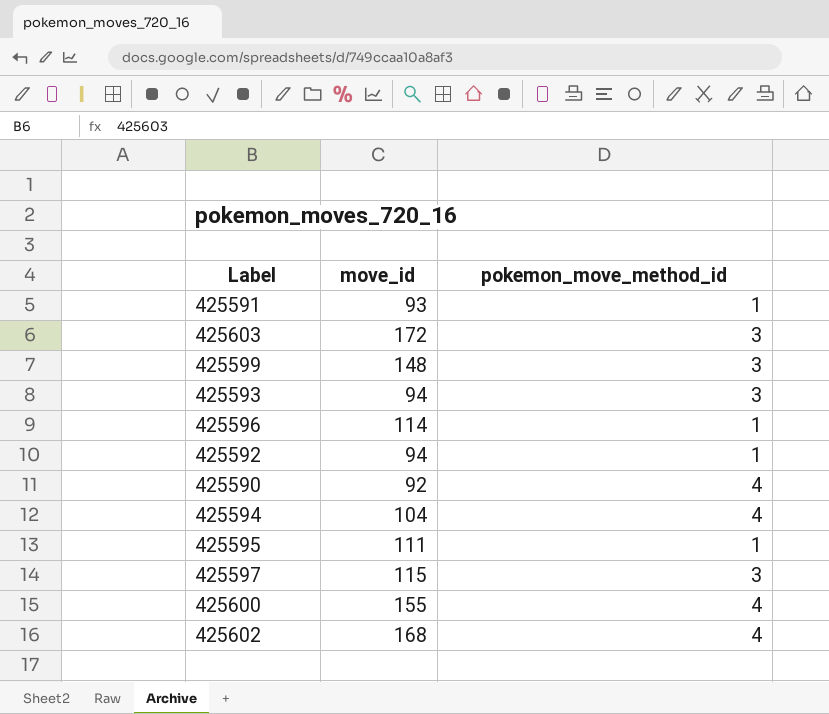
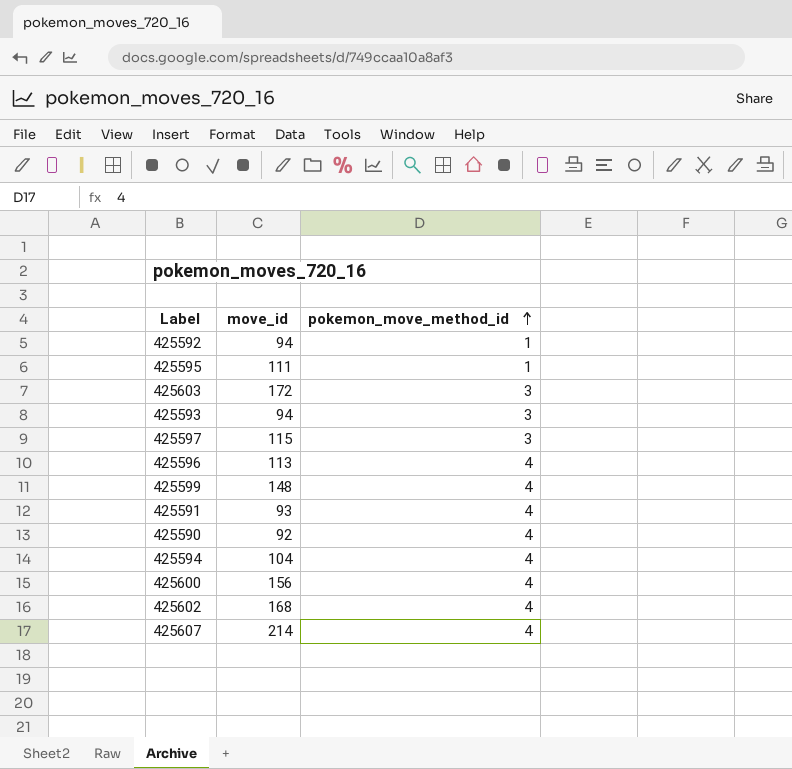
row order: none -> pokemon_move_method_id ascending
425596 | move_id: 114 -> 113
425596 | pokemon_move_method_id: 1 -> 4
425599 | pokemon_move_method_id: 3 -> 4
425591 | pokemon_move_method_id: 1 -> 4
425600 | move_id: 155 -> 156
row 425607: none -> 214 | 4

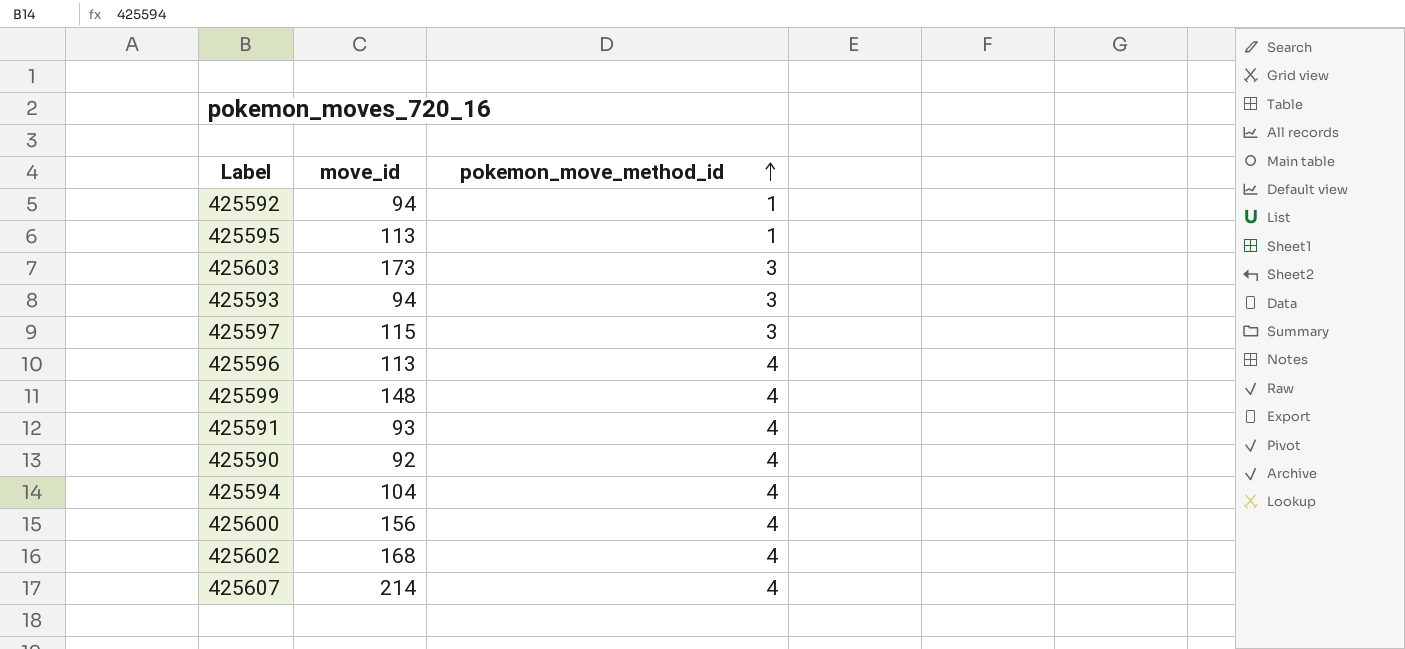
425595 | move_id: 111 -> 113
425603 | move_id: 172 -> 173

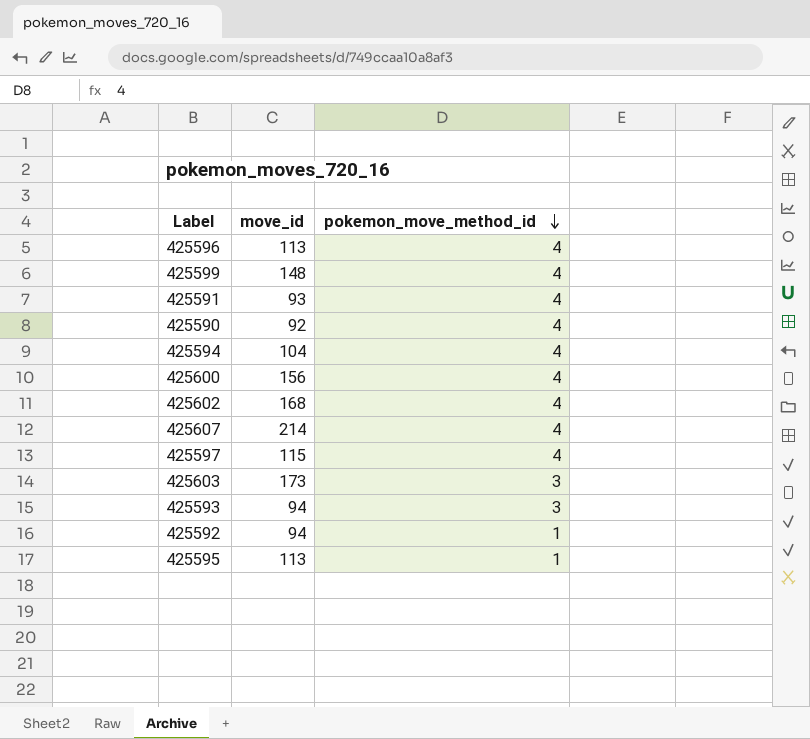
row order: pokemon_move_method_id ascending -> pokemon_move_method_id descending
425597 | pokemon_move_method_id: 3 -> 4

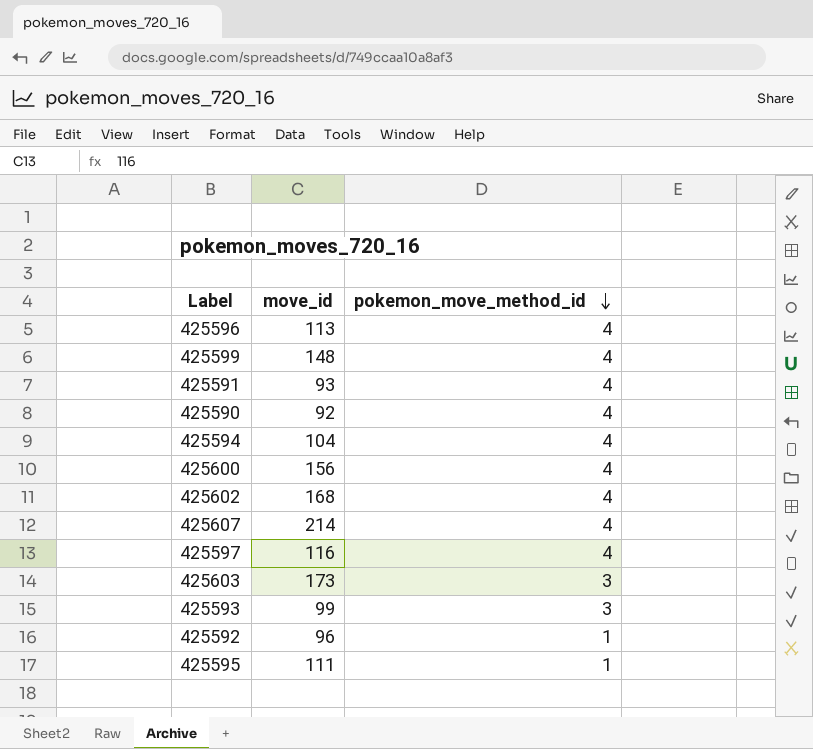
425597 | move_id: 115 -> 116
425593 | move_id: 94 -> 99
425592 | move_id: 94 -> 96
425595 | move_id: 113 -> 111

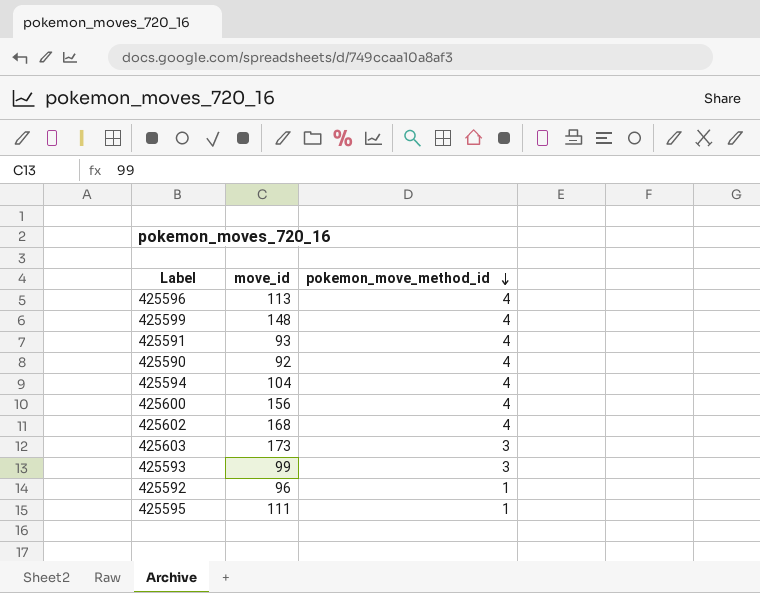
row 425607: 214 | 4 -> none
row 425597: 116 | 4 -> none

